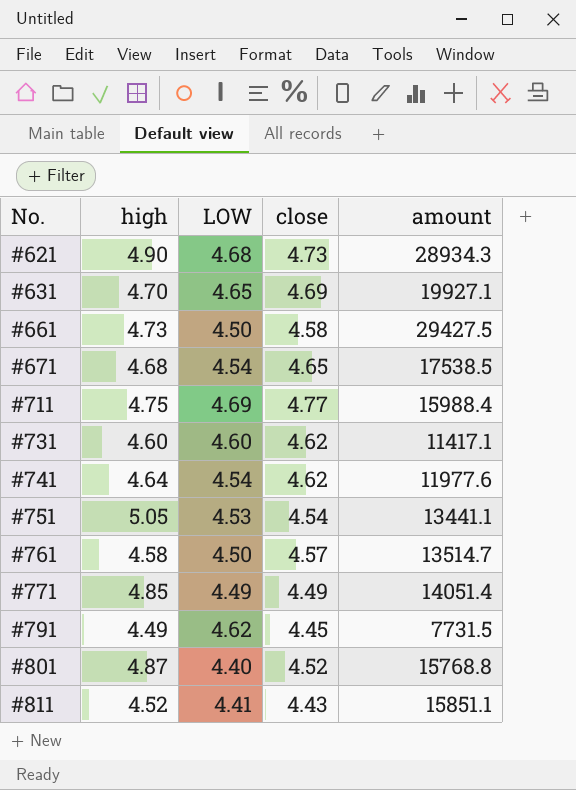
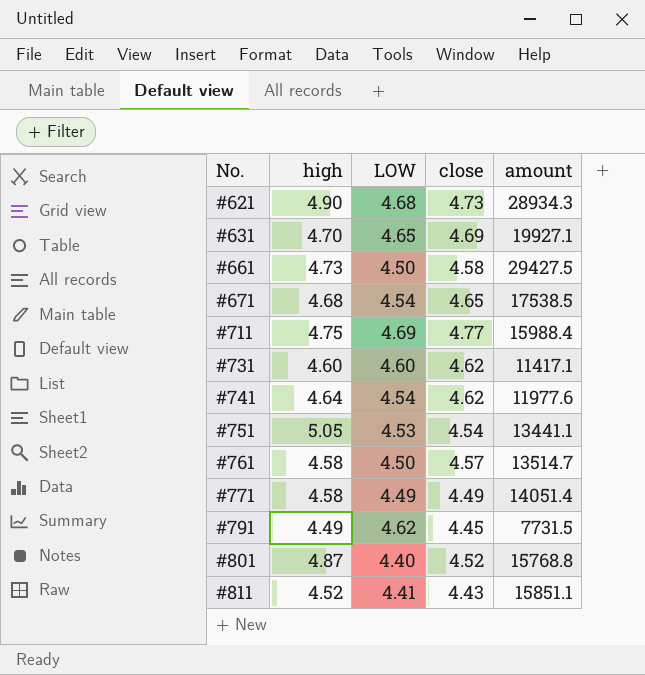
#771 | high: 4.85 -> 4.58

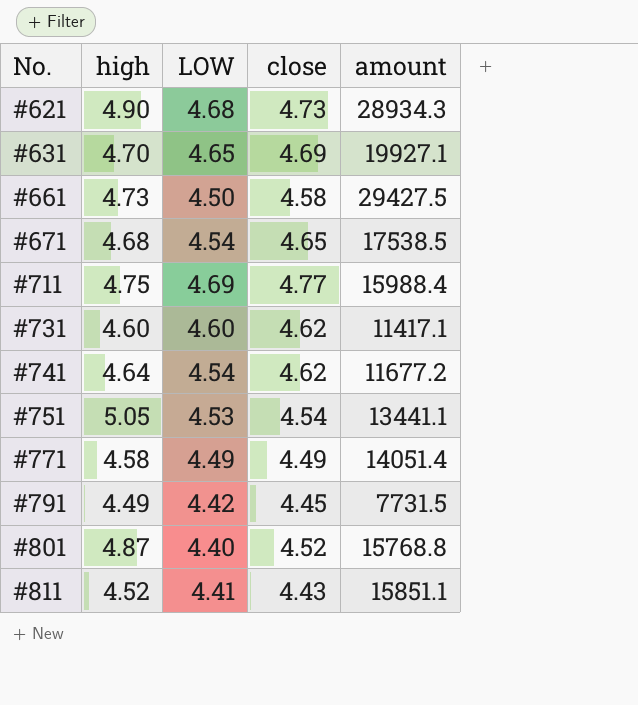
row #761: 4.58 | 4.50 | 4.57 | 13514.7 -> none
#741 | amount: 11977.6 -> 11677.2
#791 | LOW: 4.62 -> 4.42

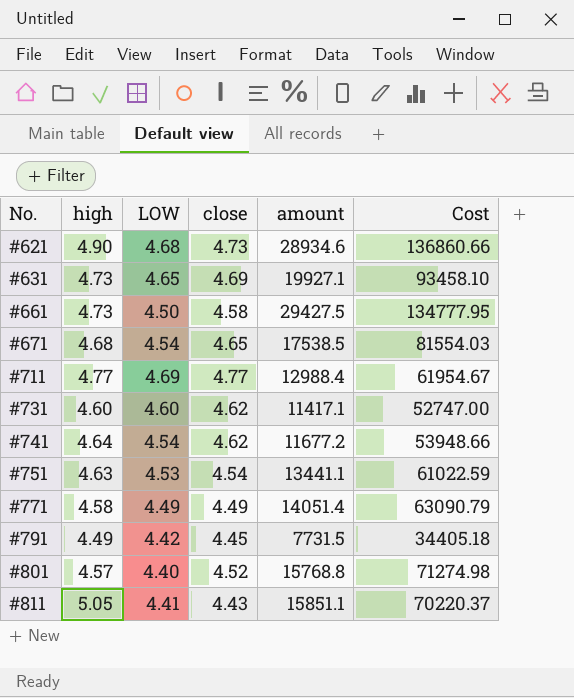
column Cost | formula: none -> [close] * [amount]
#621 | amount: 28934.3 -> 28934.6
#631 | high: 4.70 -> 4.73
#711 | high: 4.75 -> 4.77
#711 | amount: 15988.4 -> 12988.4
#751 | high: 5.05 -> 4.63
#801 | high: 4.87 -> 4.57
#811 | high: 4.52 -> 5.05

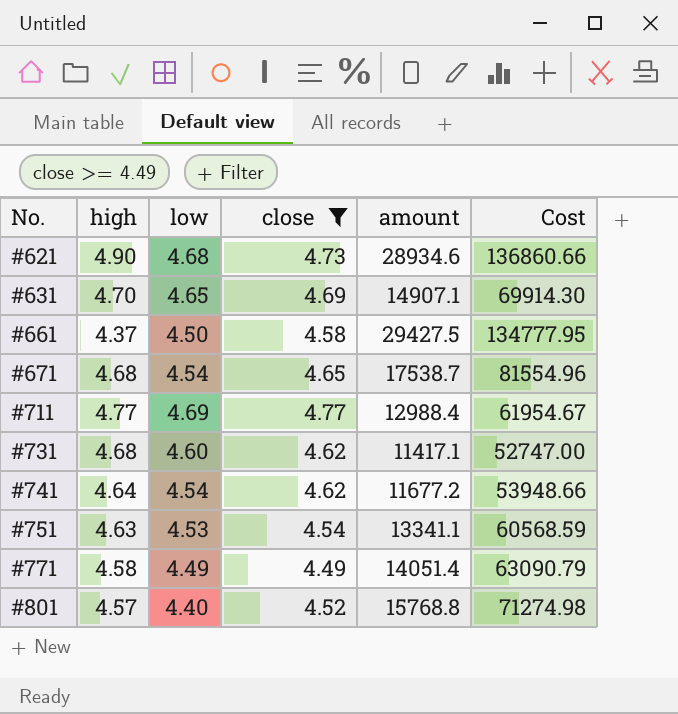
filter: none -> close >= 4.49
column name: LOW -> low
#631 | high: 4.73 -> 4.70
#631 | amount: 19927.1 -> 14907.1
#631 | Cost: 93458.10 -> 69914.30
#661 | high: 4.73 -> 4.37
#671 | amount: 17538.5 -> 17538.7
#671 | Cost: 81554.03 -> 81554.96
#731 | high: 4.60 -> 4.68
#751 | amount: 13441.1 -> 13341.1
#751 | Cost: 61022.59 -> 60568.59

